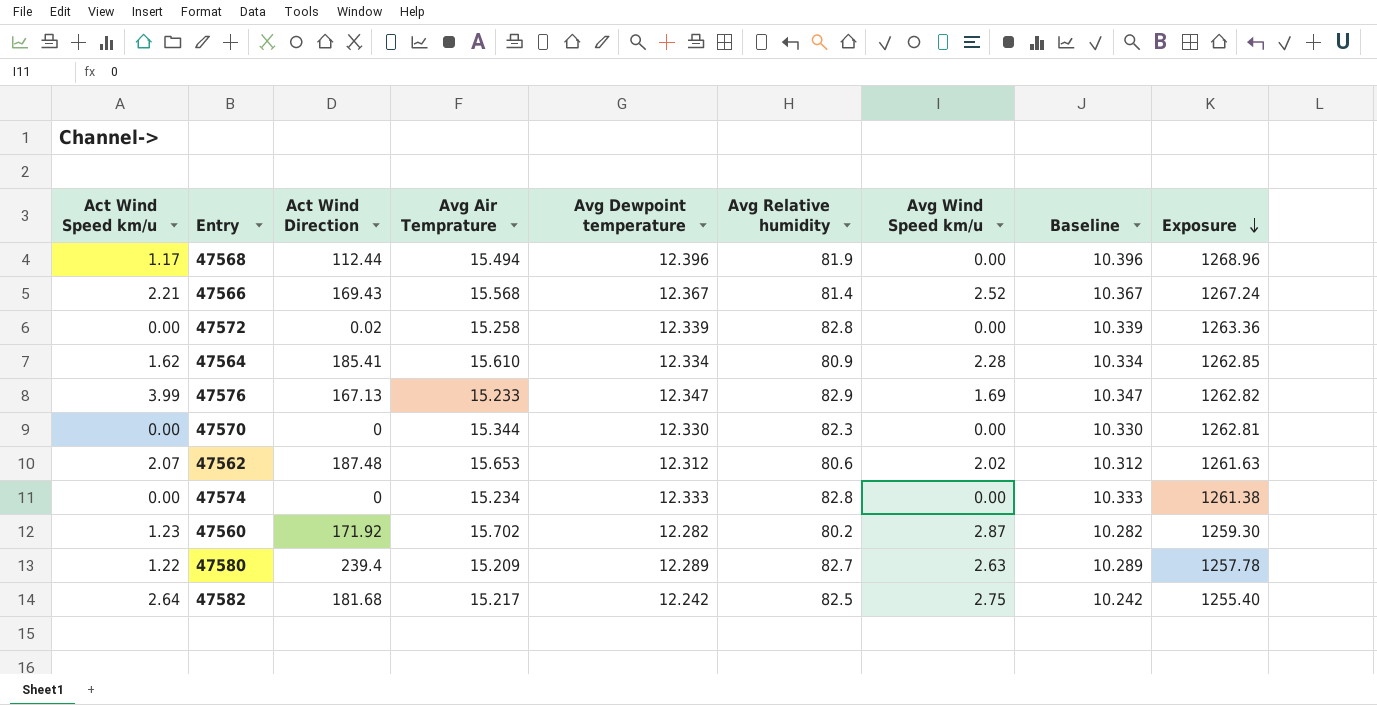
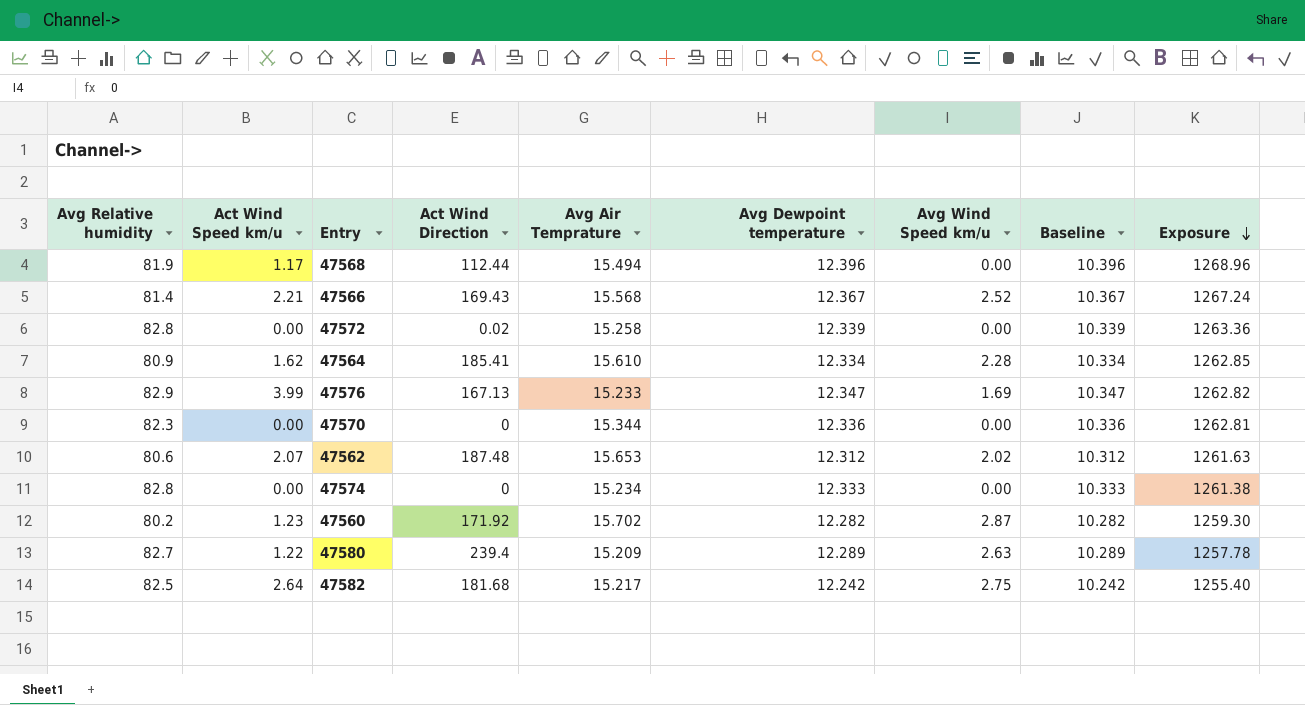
column Avg Relative humidity | position: 6 -> 1
47570 | Avg Dewpoint temperature: 12.330 -> 12.336
47570 | Baseline: 10.330 -> 10.336

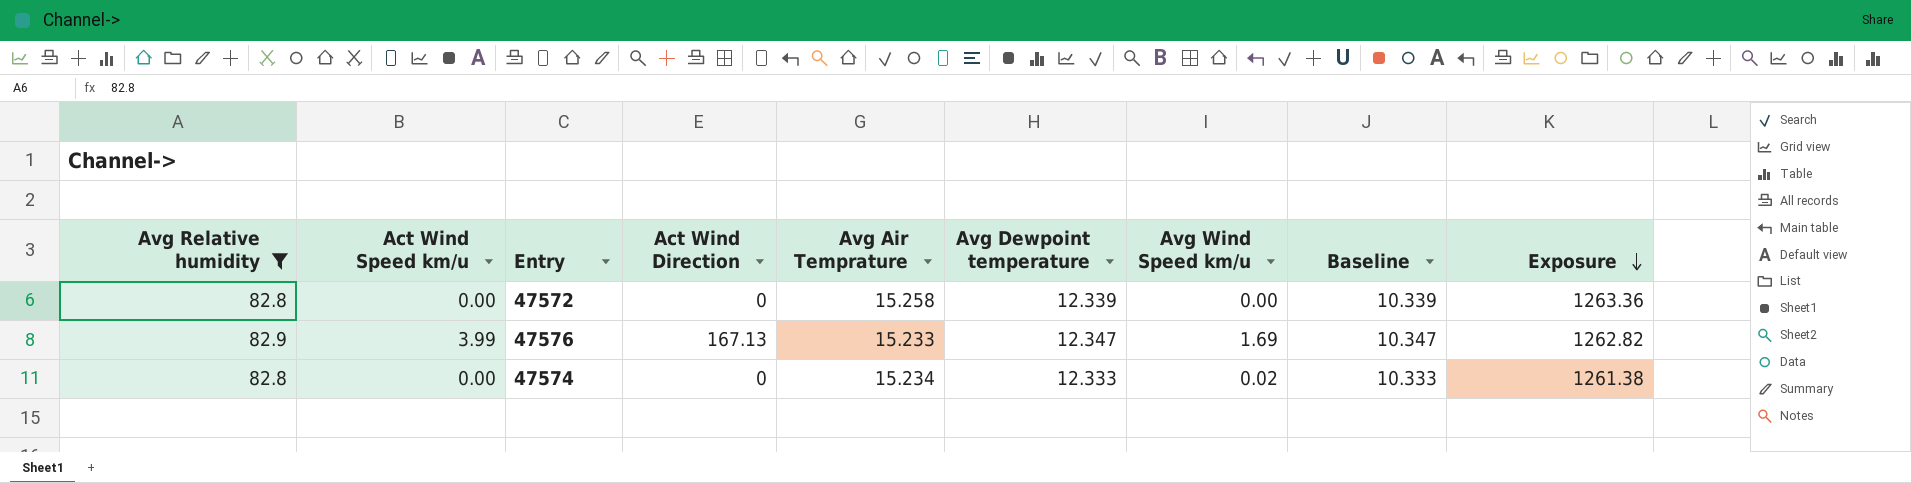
filter: none -> Avg Relative humidity >= 82.8
47572 | Act Wind Direction: 0.02 -> 0
47574 | Avg Wind Speed km/u: 0.00 -> 0.02

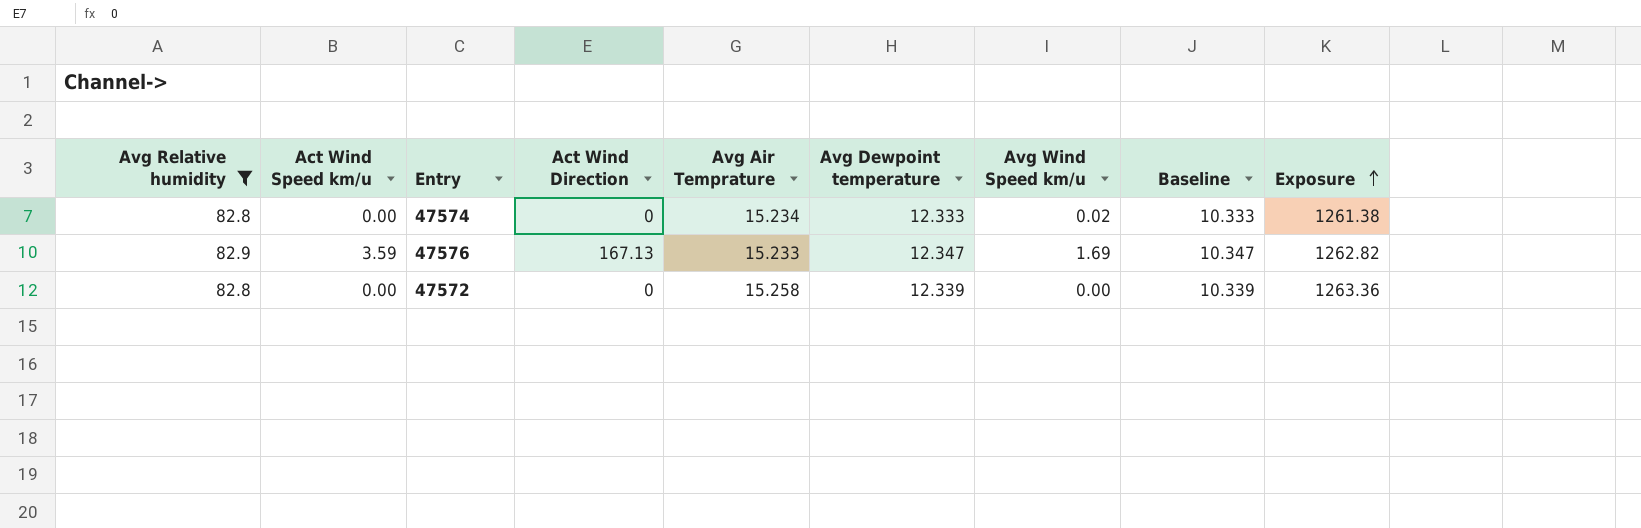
row order: Exposure descending -> Exposure ascending
47576 | Act Wind Speed km/u: 3.99 -> 3.59

